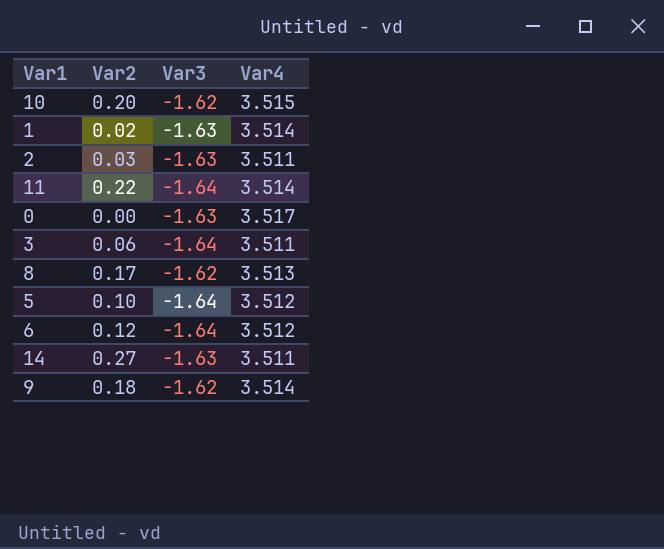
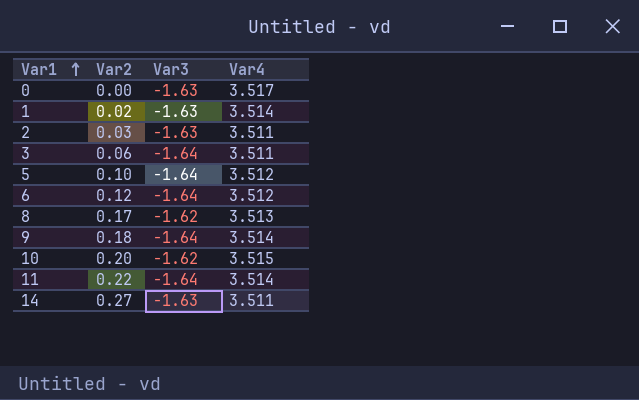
row order: none -> Var1 ascending
9 | Var3: -1.62 -> -1.64

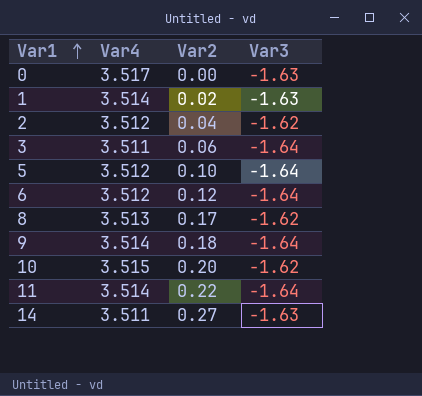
column Var4 | position: 4 -> 2
2 | Var4: 3.511 -> 3.512
2 | Var2: 0.03 -> 0.04
2 | Var3: -1.63 -> -1.62

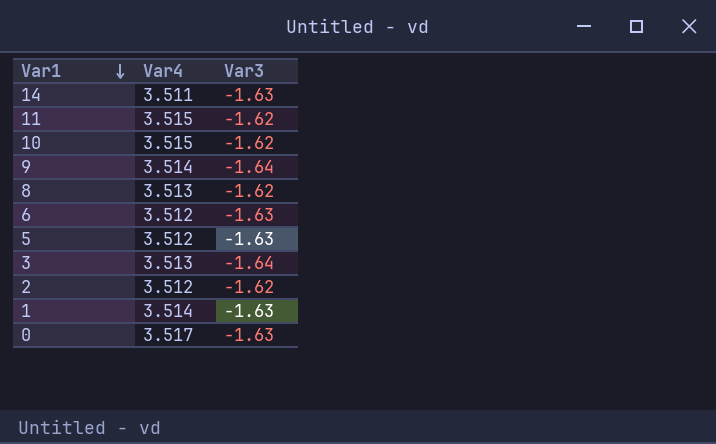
row order: Var1 ascending -> Var1 descending
column Var2 | position: 3 -> none
11 | Var4: 3.514 -> 3.515
11 | Var3: -1.64 -> -1.62
6 | Var3: -1.64 -> -1.63
5 | Var3: -1.64 -> -1.63
3 | Var4: 3.511 -> 3.513

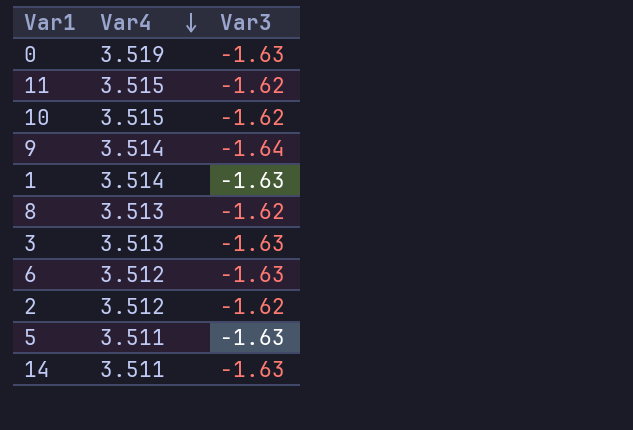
row order: Var1 descending -> Var4 descending
0 | Var4: 3.517 -> 3.519
3 | Var3: -1.64 -> -1.63
5 | Var4: 3.512 -> 3.511

